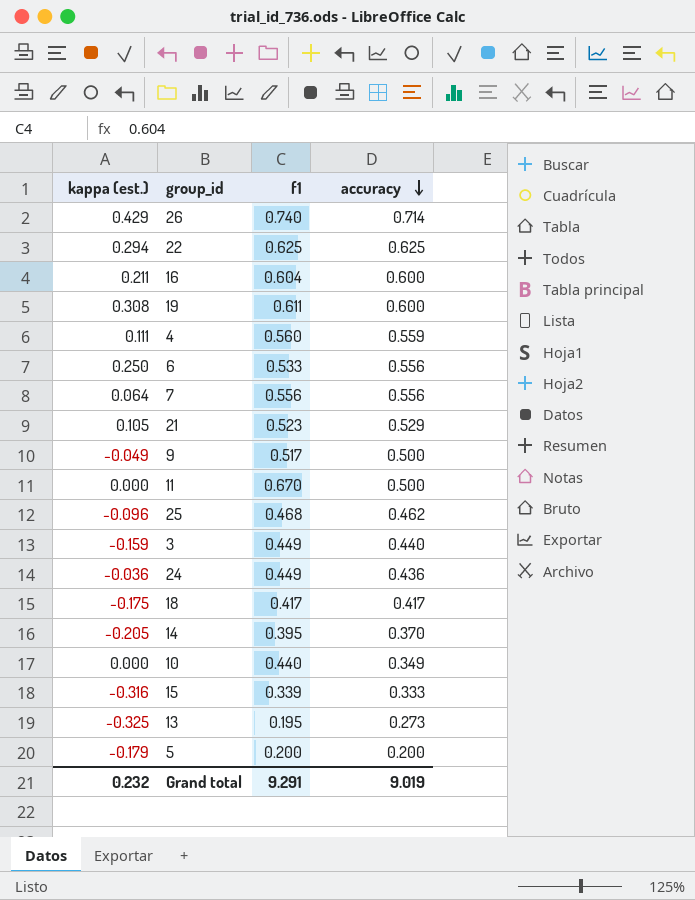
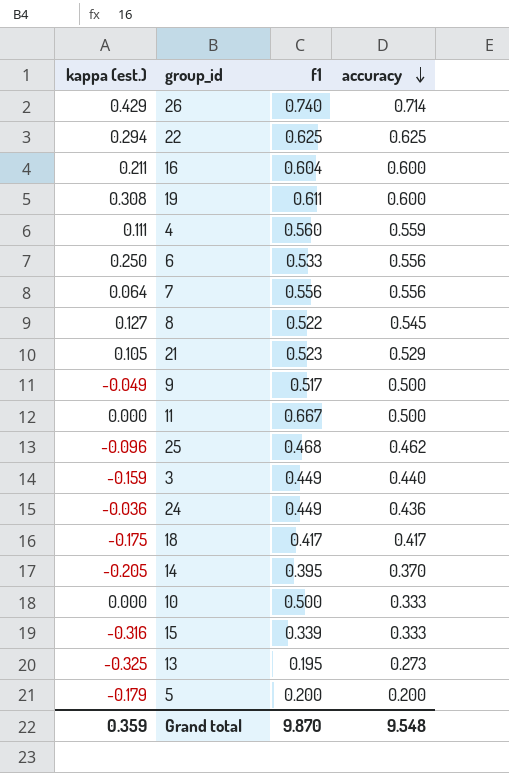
row 8: none -> 0.127 | 0.522 | 0.545
11 | f1: 0.670 -> 0.667
10 | f1: 0.440 -> 0.500
10 | accuracy: 0.349 -> 0.333
Grand total | kappa (est.): 0.232 -> 0.359
Grand total | f1: 9.291 -> 9.870
Grand total | accuracy: 9.019 -> 9.548

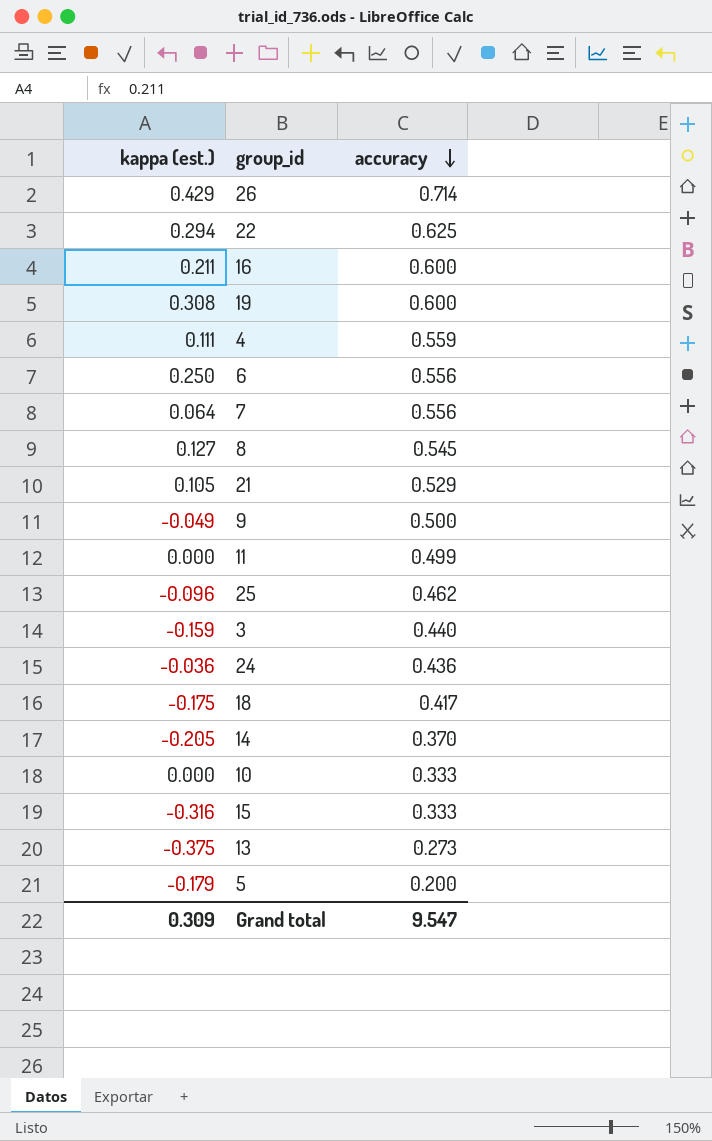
column f1 | position: 3 -> none
11 | accuracy: 0.500 -> 0.499
13 | kappa (est.): -0.325 -> -0.375
Grand total | kappa (est.): 0.359 -> 0.309
Grand total | accuracy: 9.548 -> 9.547

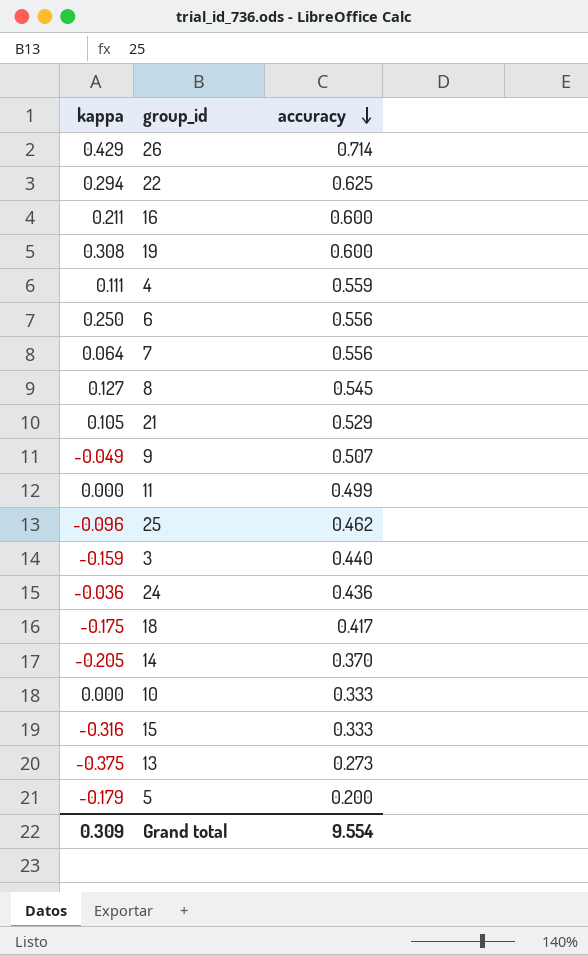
column name: kappa (est.) -> kappa
9 | accuracy: 0.500 -> 0.507
Grand total | accuracy: 9.547 -> 9.554

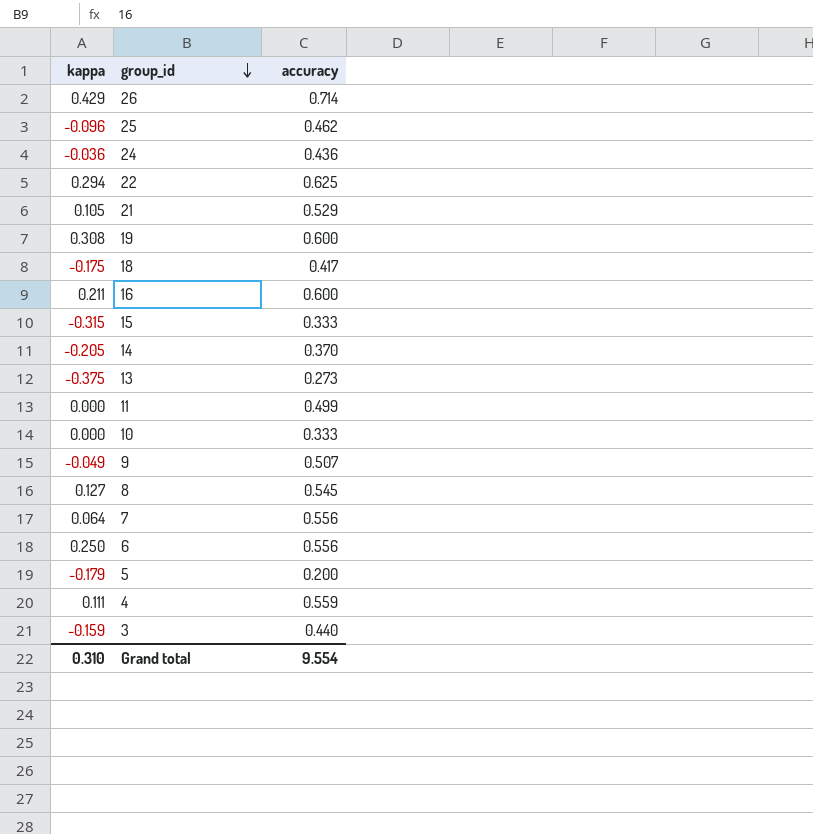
row order: accuracy descending -> group_id descending
15 | kappa: -0.316 -> -0.315
Grand total | kappa: 0.309 -> 0.310

